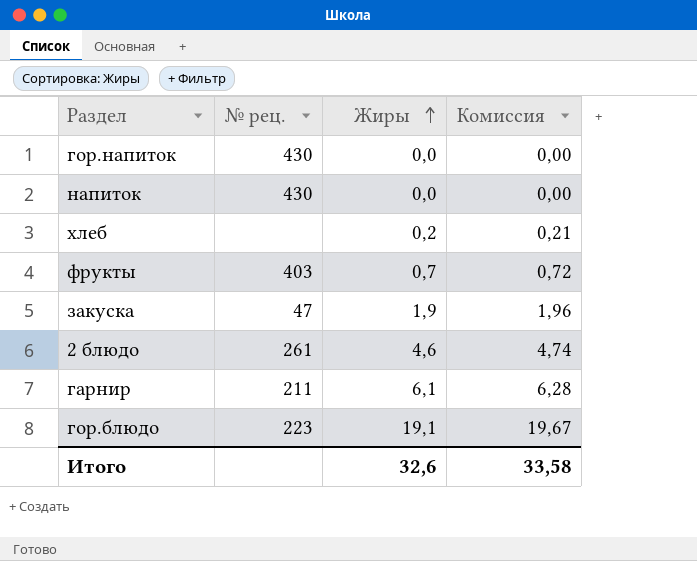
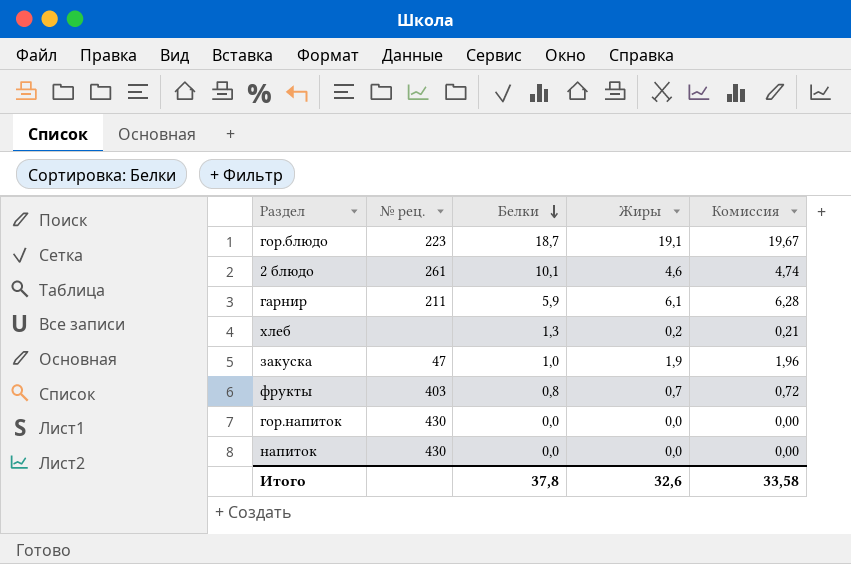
row order: Жиры ascending -> Белки descending
column Белки | position: none -> 3

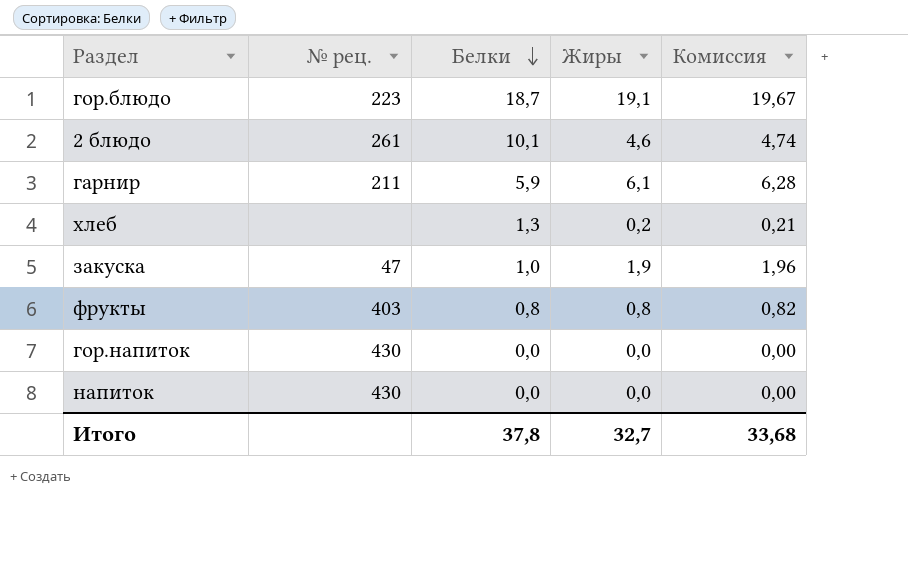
фрукты | Жиры: 0,7 -> 0,8
фрукты | Комиссия: 0,72 -> 0,82
Итого | Жиры: 32,6 -> 32,7
Итого | Комиссия: 33,58 -> 33,68

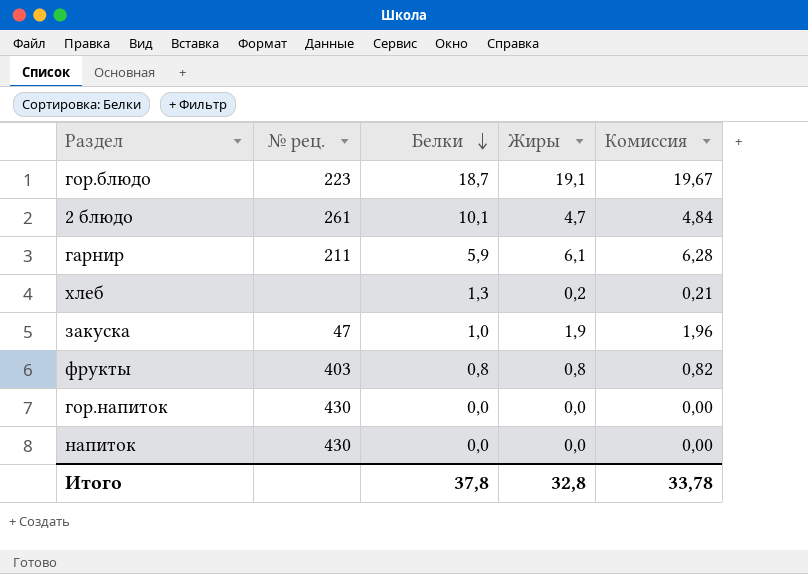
2 блюдо | Жиры: 4,6 -> 4,7
2 блюдо | Комиссия: 4,74 -> 4,84
Итого | Жиры: 32,7 -> 32,8
Итого | Комиссия: 33,68 -> 33,78

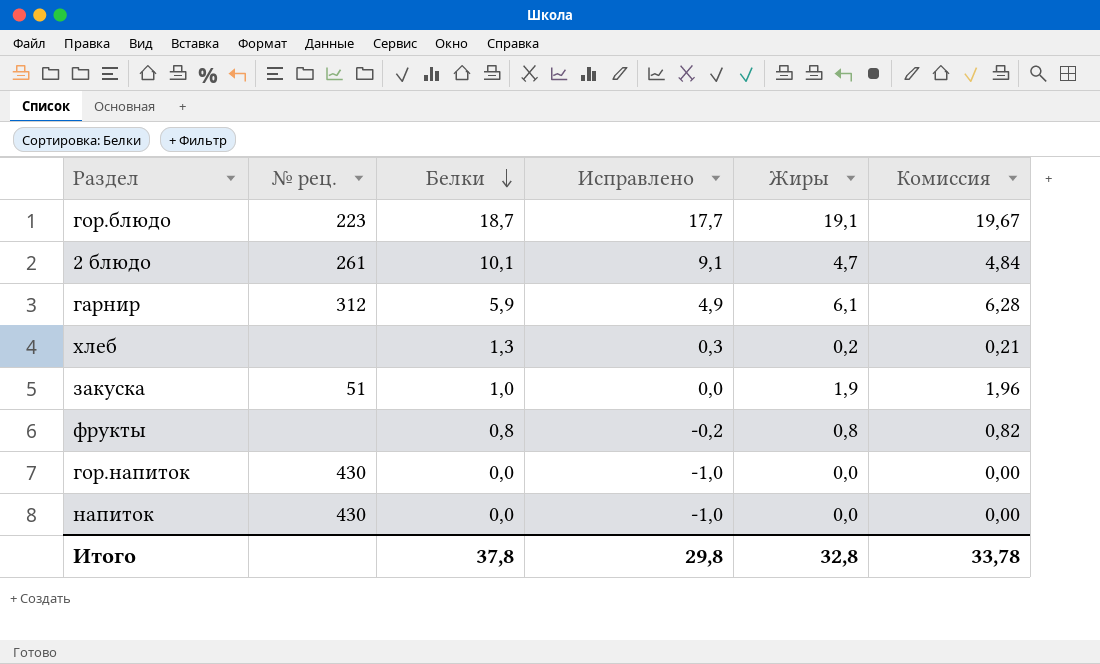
column Исправлено | formula: none -> [Белки] - 1
гарнир | № рец.: 211 -> 312
закуска | № рец.: 47 -> 51
фрукты | № рец.: 403 -> none

